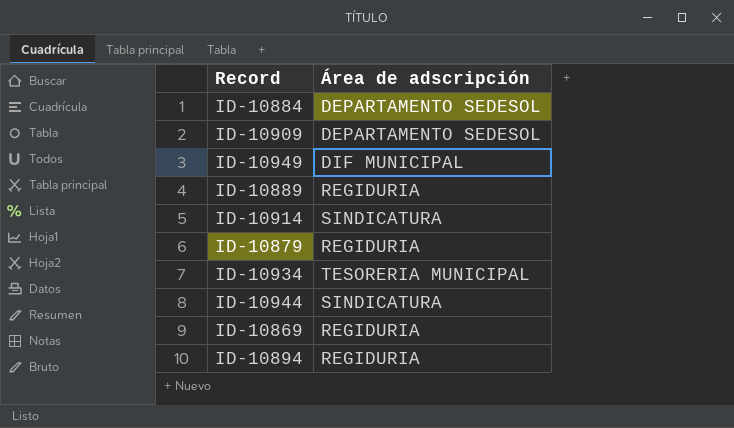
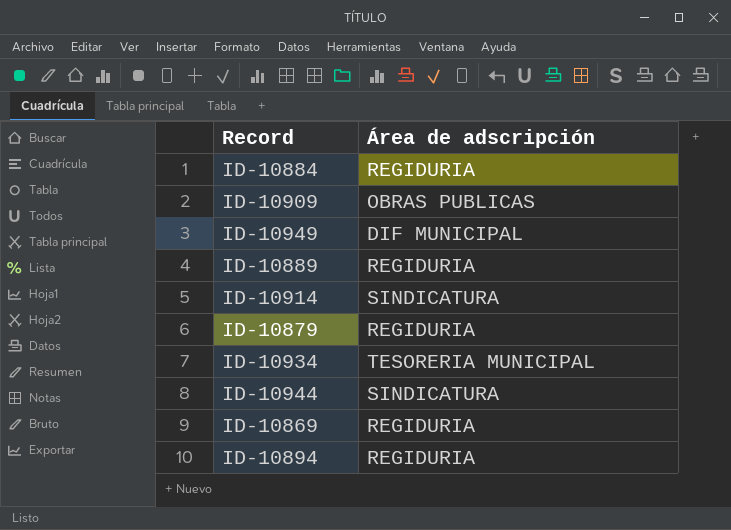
ID-10884 | Área de adscripción: DEPARTAMENTO SEDESOL -> REGIDURIA
ID-10909 | Área de adscripción: DEPARTAMENTO SEDESOL -> OBRAS PUBLICAS

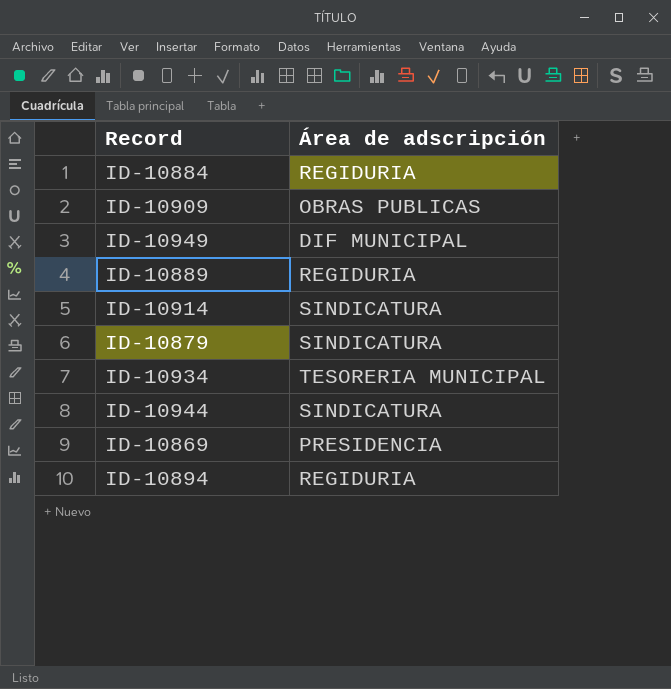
ID-10879 | Área de adscripción: REGIDURIA -> SINDICATURA
ID-10869 | Área de adscripción: REGIDURIA -> PRESIDENCIA

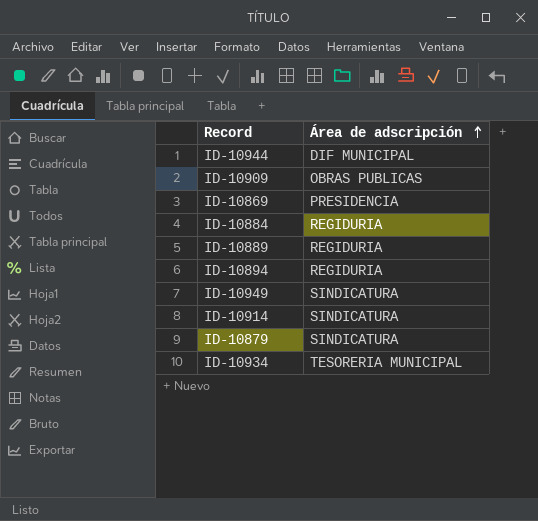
row order: none -> Área de adscripción ascending
ID-10944 | Área de adscripción: SINDICATURA -> DIF MUNICIPAL
ID-10949 | Área de adscripción: DIF MUNICIPAL -> SINDICATURA

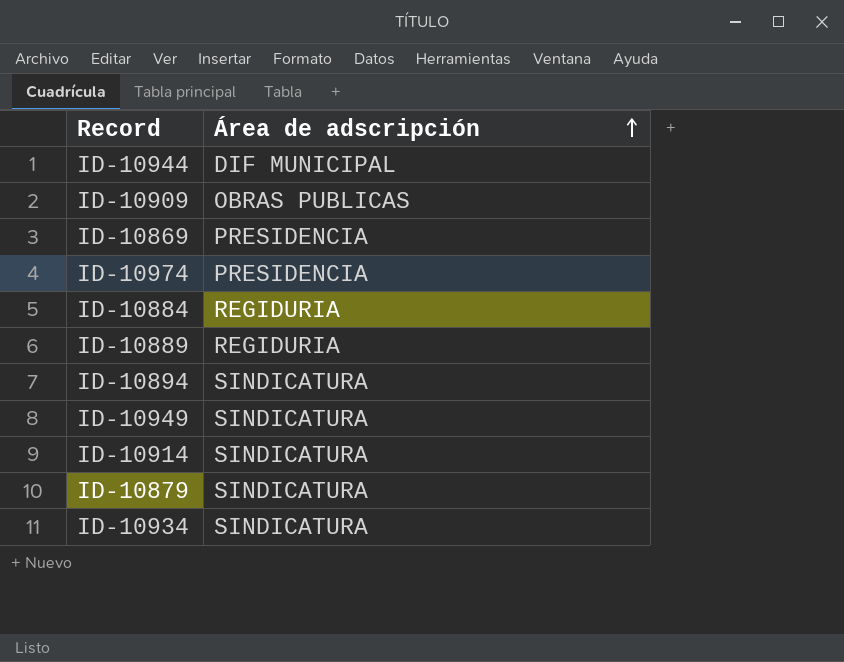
row ID-10974: none -> PRESIDENCIA
ID-10894 | Área de adscripción: REGIDURIA -> SINDICATURA
ID-10934 | Área de adscripción: TESORERIA MUNICIPAL -> SINDICATURA

